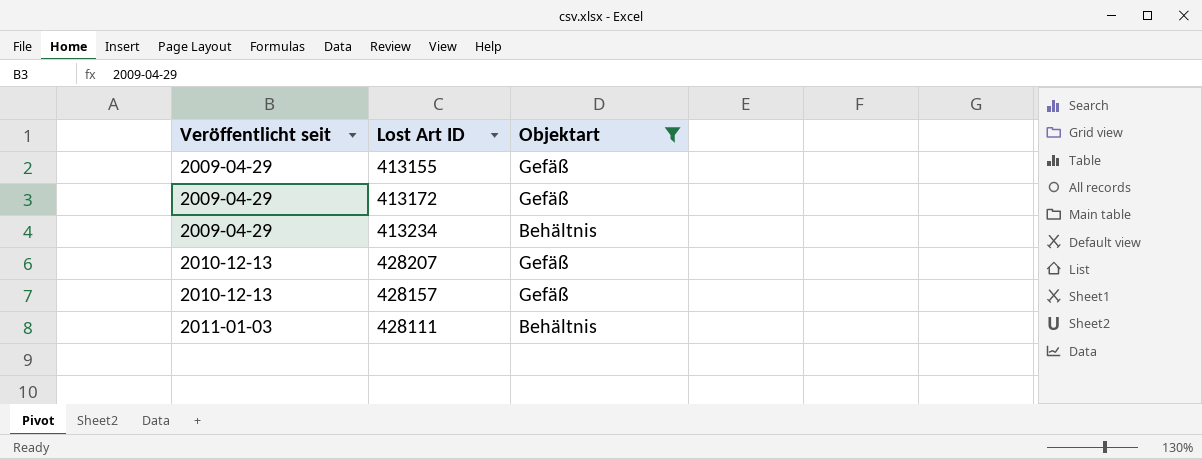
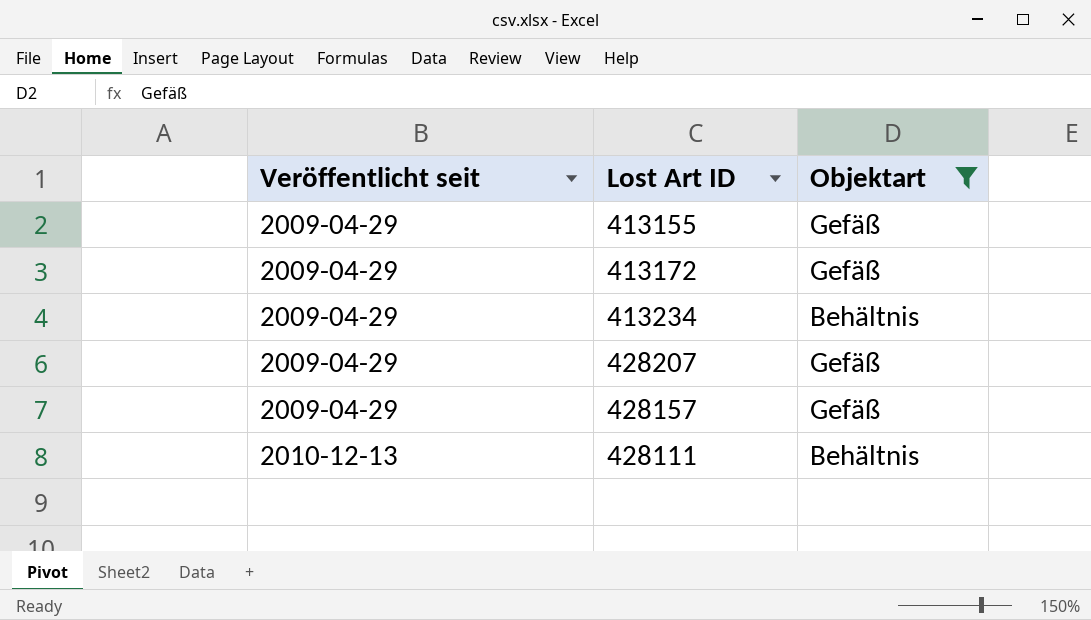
428207 | Veröffentlicht seit: 2010-12-13 -> 2009-04-29
428157 | Veröffentlicht seit: 2010-12-13 -> 2009-04-29
428111 | Veröffentlicht seit: 2011-01-03 -> 2010-12-13

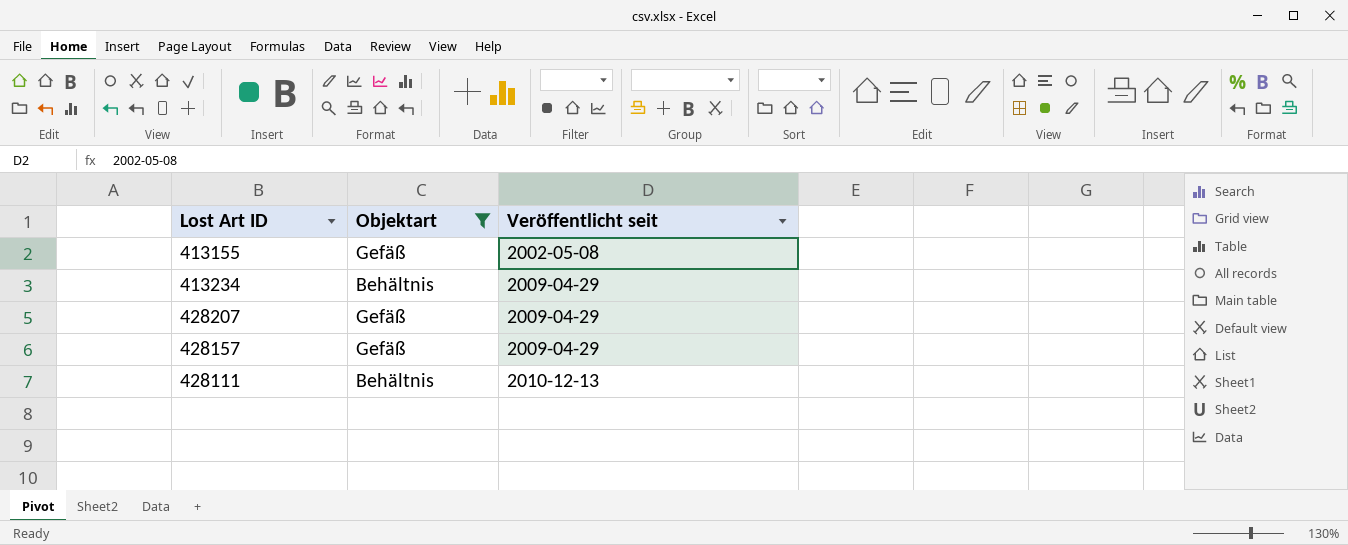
column Veröffentlicht seit | position: 1 -> 3
row 413172: 2009-04-29 | Gefäß -> none
413155 | Veröffentlicht seit: 2009-04-29 -> 2002-05-08

